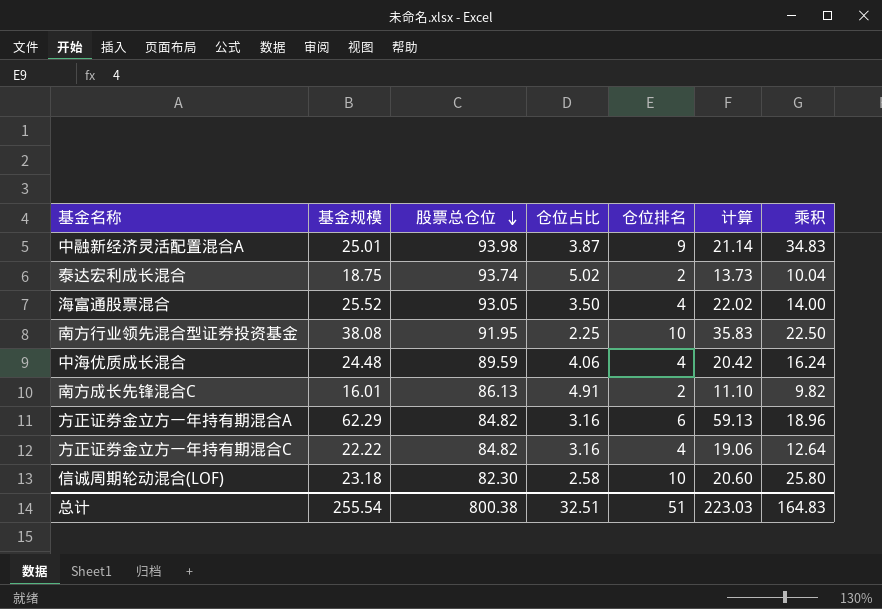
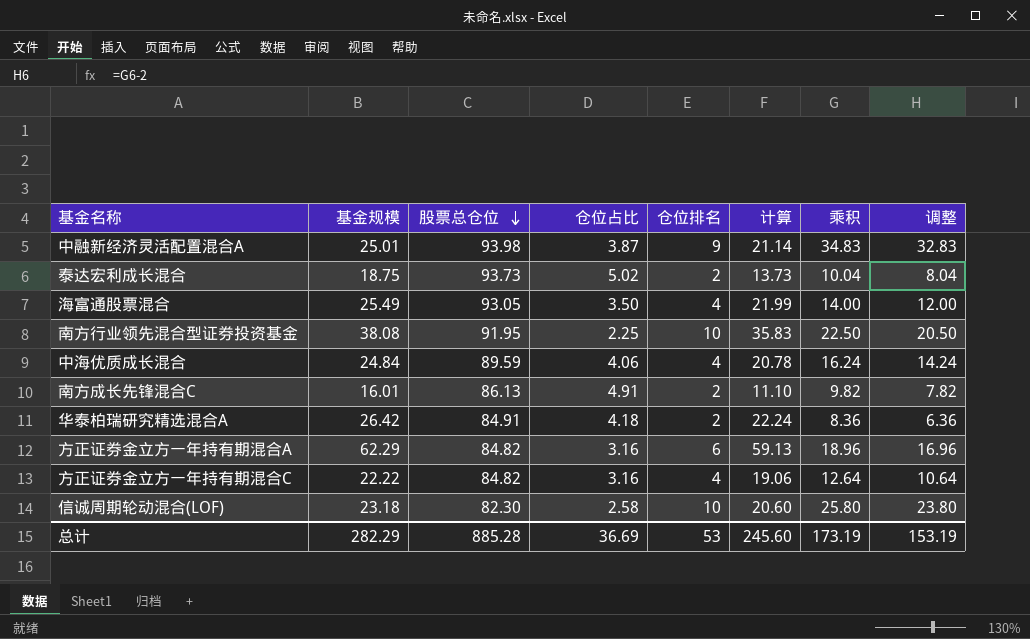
column 调整 | formula: none -> [乘积] - 2
泰达宏利成长混合 | 股票总仓位: 93.74 -> 93.73
海富通股票混合 | 基金规模: 25.52 -> 25.49
海富通股票混合 | 计算: 22.02 -> 21.99
中海优质成长混合 | 基金规模: 24.48 -> 24.84
中海优质成长混合 | 计算: 20.42 -> 20.78
row 华泰柏瑞研究精选混合A: none -> 26.42 | 84.91 | 4.18 | 2 | 22.24 | 8.36 | 6.36
总计 | 基金规模: 255.54 -> 282.29
总计 | 股票总仓位: 800.38 -> 885.28
总计 | 仓位占比: 32.51 -> 36.69
总计 | 仓位排名: 51 -> 53
总计 | 计算: 223.03 -> 245.60
总计 | 乘积: 164.83 -> 173.19

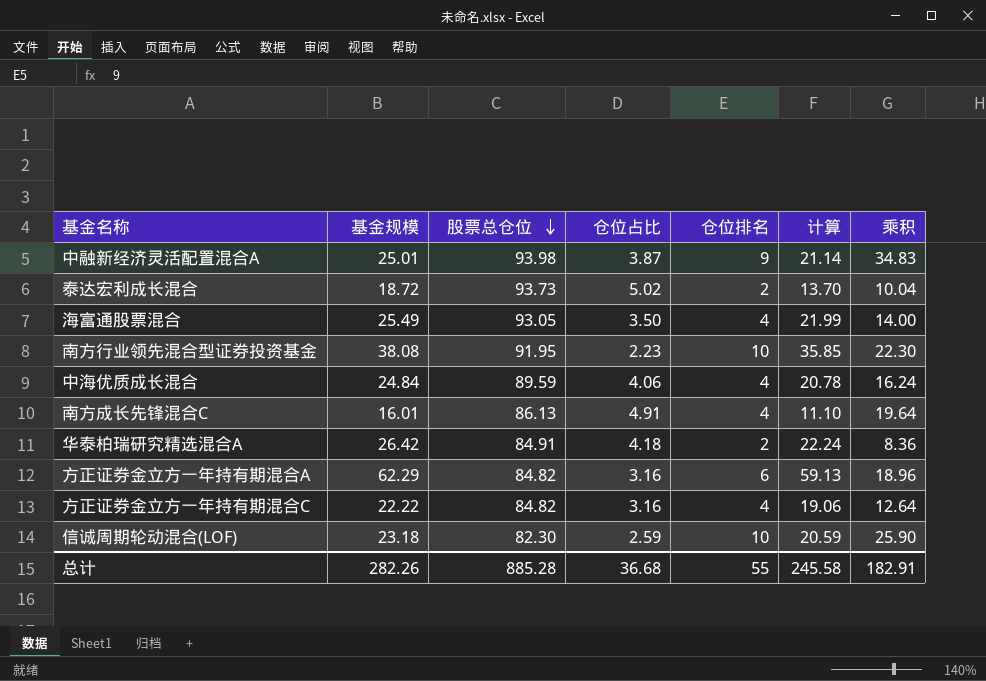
column 调整 | formula: [乘积] - 2 -> none
泰达宏利成长混合 | 基金规模: 18.75 -> 18.72
泰达宏利成长混合 | 计算: 13.73 -> 13.70
南方行业领先混合型证券投资基金 | 仓位占比: 2.25 -> 2.23
南方行业领先混合型证券投资基金 | 计算: 35.83 -> 35.85
南方行业领先混合型证券投资基金 | 乘积: 22.50 -> 22.30
南方成长先锋混合C | 仓位排名: 2 -> 4
南方成长先锋混合C | 乘积: 9.82 -> 19.64
信诚周期轮动混合(LOF) | 仓位占比: 2.58 -> 2.59
信诚周期轮动混合(LOF) | 计算: 20.60 -> 20.59
信诚周期轮动混合(LOF) | 乘积: 25.80 -> 25.90
总计 | 基金规模: 282.29 -> 282.26
总计 | 仓位占比: 36.69 -> 36.68
总计 | 仓位排名: 53 -> 55
总计 | 计算: 245.60 -> 245.58
总计 | 乘积: 173.19 -> 182.91

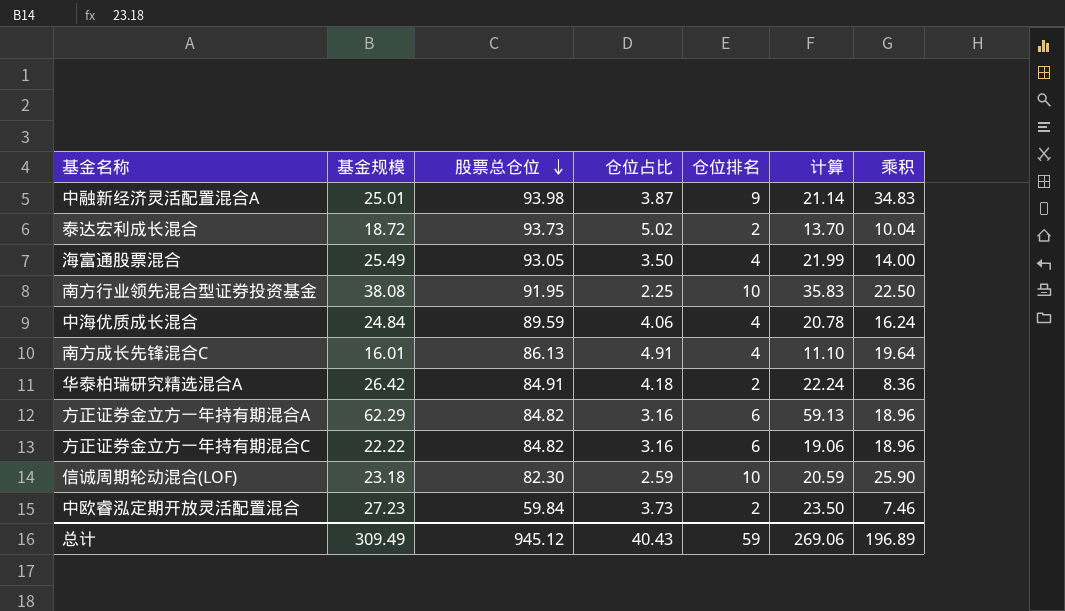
南方行业领先混合型证券投资基金 | 仓位占比: 2.23 -> 2.25
南方行业领先混合型证券投资基金 | 计算: 35.85 -> 35.83
南方行业领先混合型证券投资基金 | 乘积: 22.30 -> 22.50
方正证券金立方一年持有期混合C | 仓位排名: 4 -> 6
方正证券金立方一年持有期混合C | 乘积: 12.64 -> 18.96
row 中欧睿泓定期开放灵活配置混合: none -> 27.23 | 59.84 | 3.73 | 2 | 23.50 | 7.46
总计 | 基金规模: 282.26 -> 309.49
总计 | 股票总仓位: 885.28 -> 945.12
总计 | 仓位占比: 36.68 -> 40.43
总计 | 仓位排名: 55 -> 59
总计 | 计算: 245.58 -> 269.06
总计 | 乘积: 182.91 -> 196.89

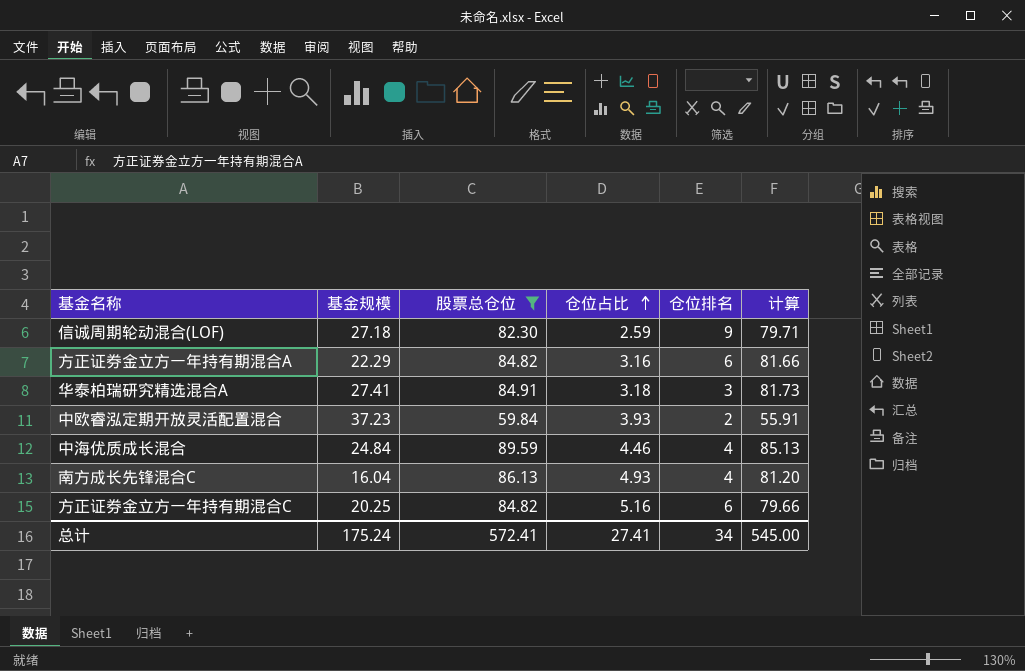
filter: none -> 股票总仓位 <= 89.59
row order: 股票总仓位 descending -> 仓位占比 ascending
column 乘积 | formula: [仓位占比] * [仓位排名] -> none
column 计算 | formula: [基金规模] - [仓位占比] -> [股票总仓位] - [仓位占比]
信诚周期轮动混合(LOF) | 基金规模: 23.18 -> 27.18
信诚周期轮动混合(LOF) | 仓位排名: 10 -> 9
方正证券金立方一年持有期混合A | 基金规模: 62.29 -> 22.29
华泰柏瑞研究精选混合A | 基金规模: 26.42 -> 27.41
华泰柏瑞研究精选混合A | 仓位占比: 4.18 -> 3.18
华泰柏瑞研究精选混合A | 仓位排名: 2 -> 3
中欧睿泓定期开放灵活配置混合 | 基金规模: 27.23 -> 37.23
中欧睿泓定期开放灵活配置混合 | 仓位占比: 3.73 -> 3.93
中海优质成长混合 | 仓位占比: 4.06 -> 4.46
南方成长先锋混合C | 基金规模: 16.01 -> 16.04
南方成长先锋混合C | 仓位占比: 4.91 -> 4.93
方正证券金立方一年持有期混合C | 基金规模: 22.22 -> 20.25
方正证券金立方一年持有期混合C | 仓位占比: 3.16 -> 5.16
总计 | 基金规模: 309.49 -> 175.24
总计 | 股票总仓位: 945.12 -> 572.41
总计 | 仓位占比: 40.43 -> 27.41
总计 | 仓位排名: 59 -> 34
总计 | 计算: 269.06 -> 545.00

